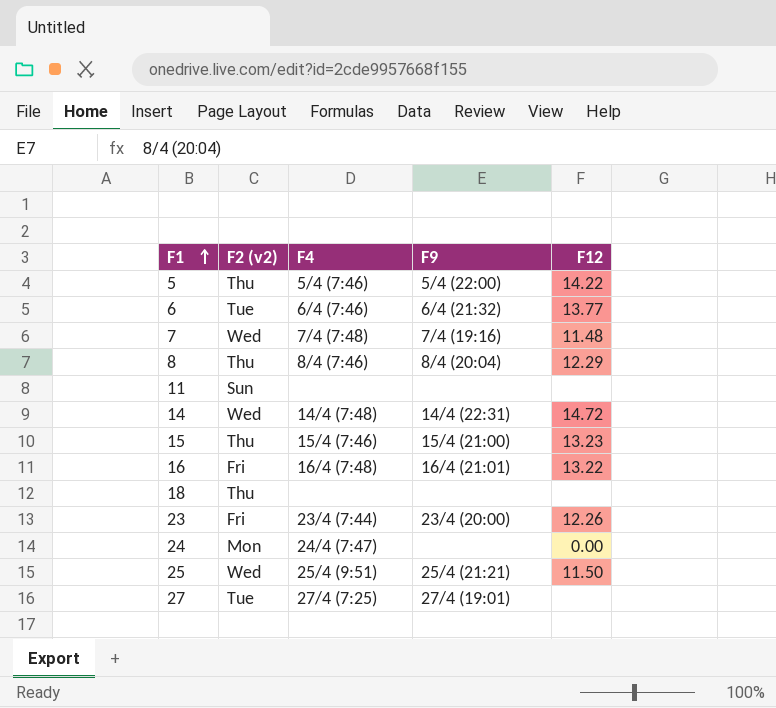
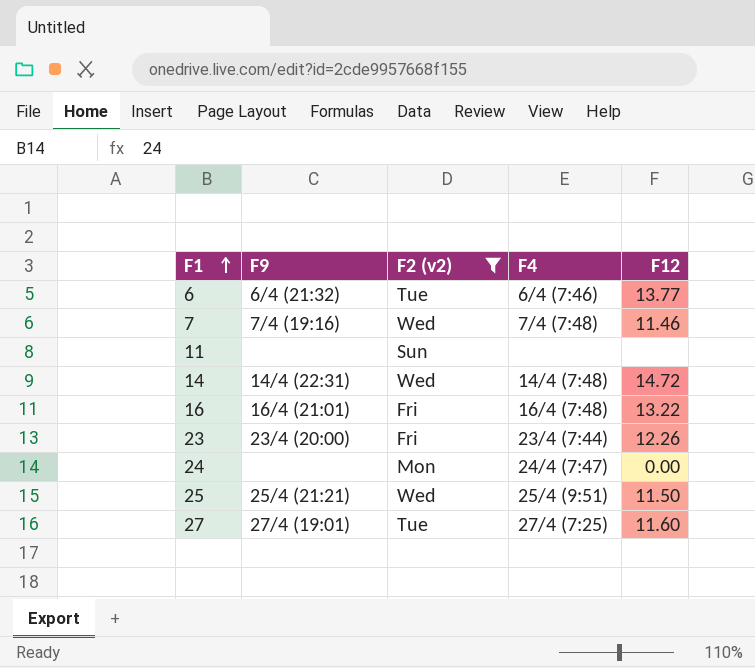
filter: none -> F2 (v2) != Thu
column F9 | position: 4 -> 2
7 | F12: 11.48 -> 11.46
27 | F12: none -> 11.60

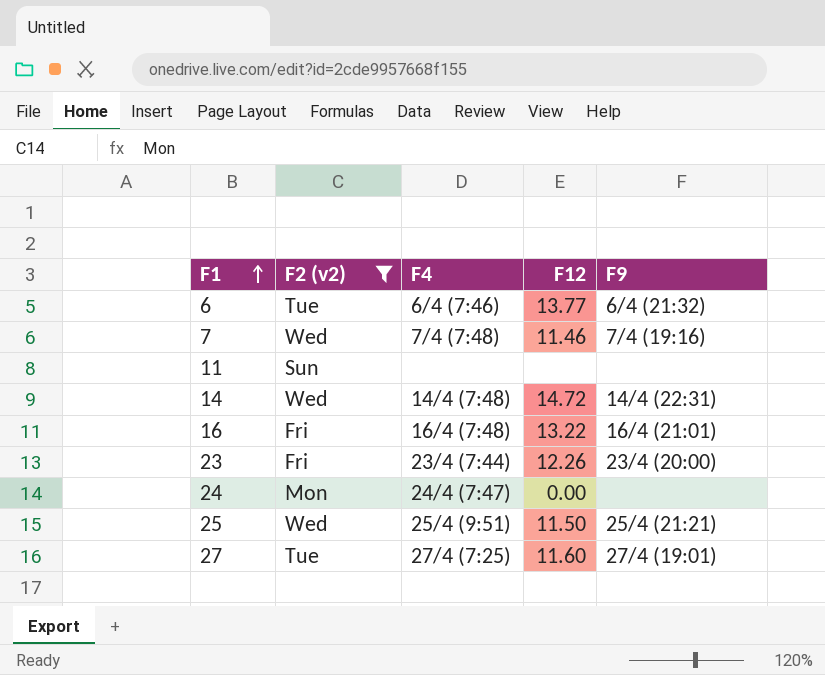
column F9 | position: 2 -> 5

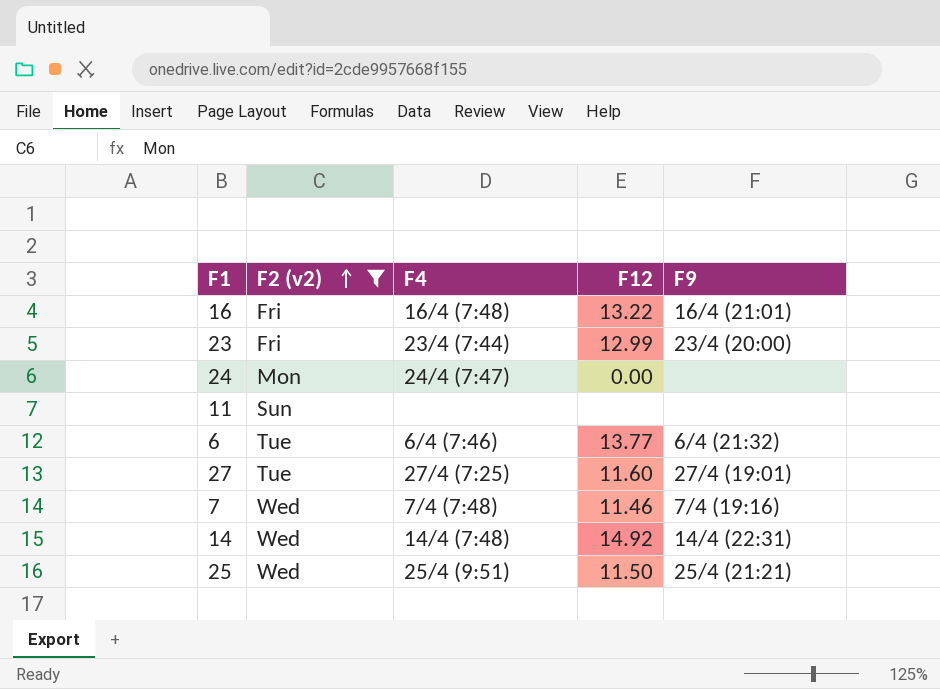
row order: F1 ascending -> F2 (v2) ascending
23 | F12: 12.26 -> 12.99
14 | F12: 14.72 -> 14.92

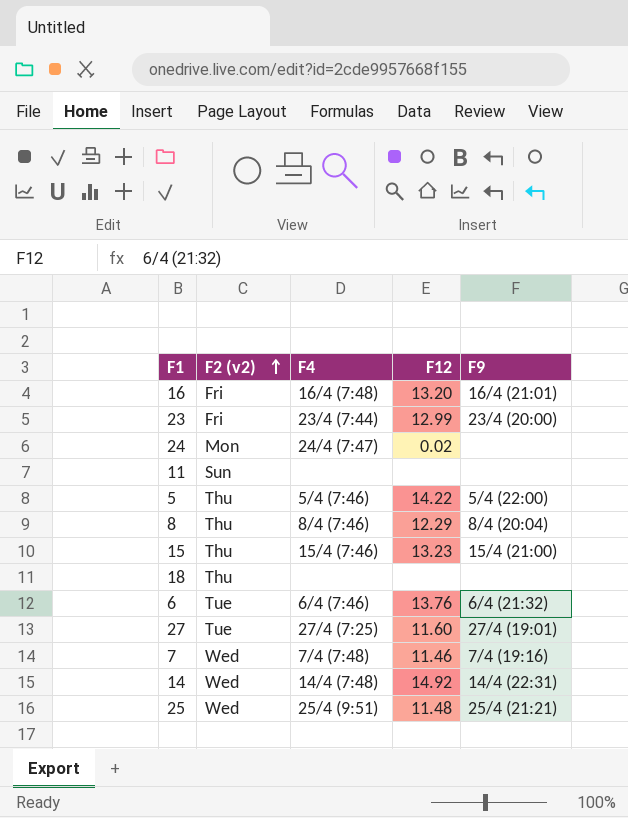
filter: F2 (v2) != Thu -> none
16 | F12: 13.22 -> 13.20
24 | F12: 0.00 -> 0.02
6 | F12: 13.77 -> 13.76
25 | F12: 11.50 -> 11.48

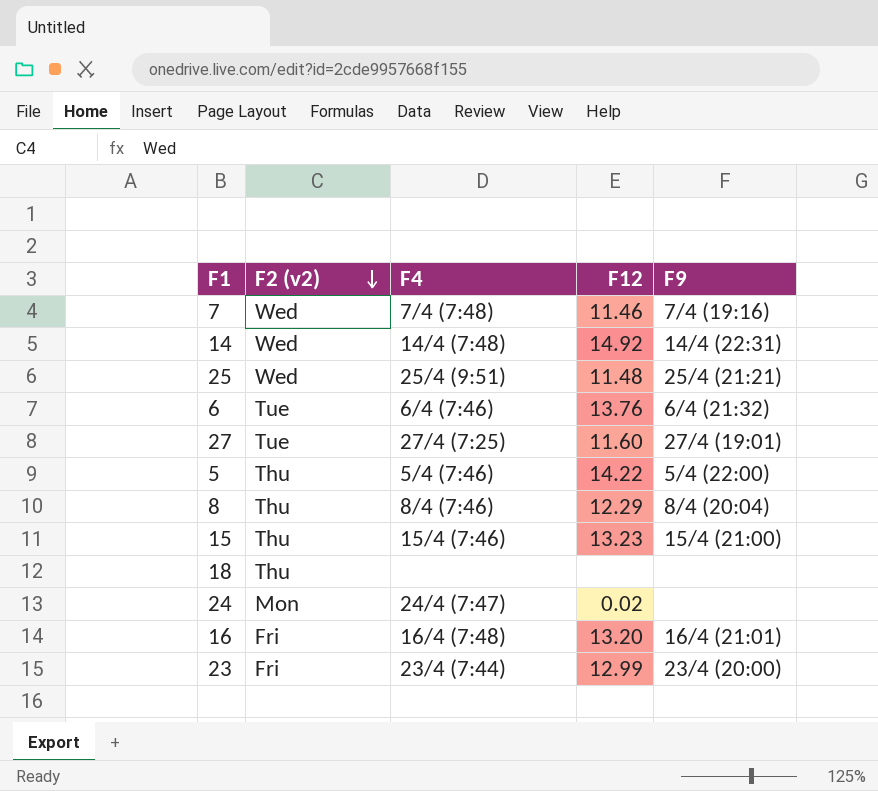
row order: F2 (v2) ascending -> F2 (v2) descending
row 11: Sun | none | none | none -> none

